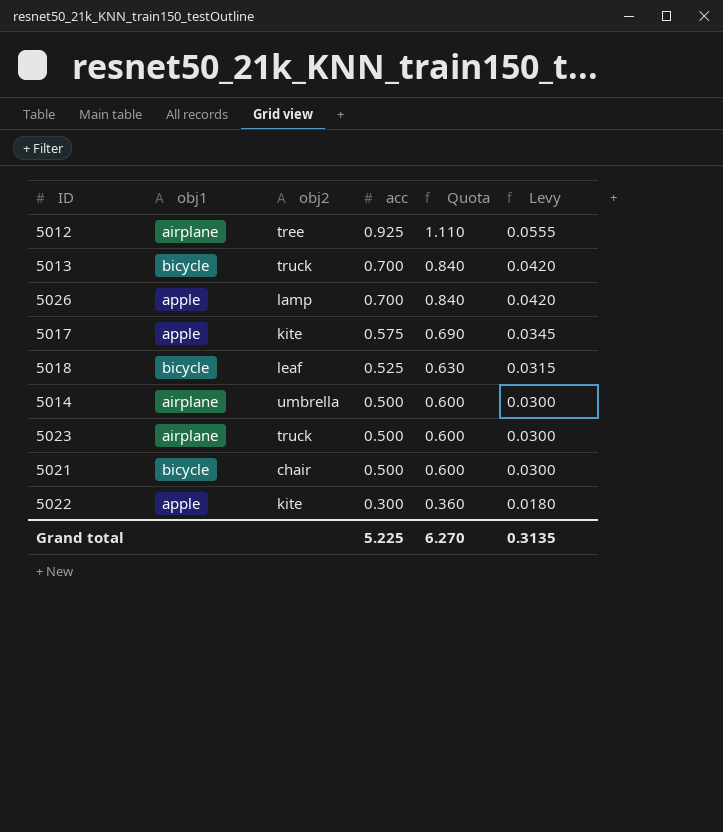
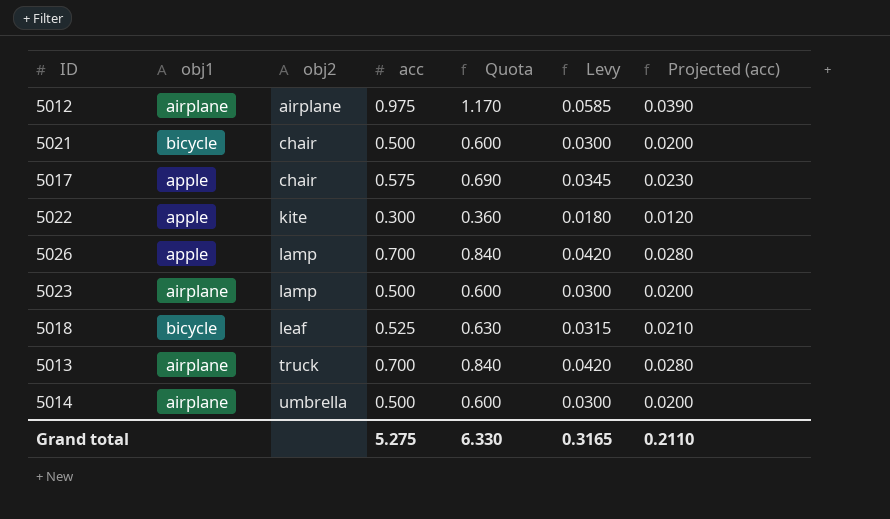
row order: acc descending -> obj2 ascending
column Projected (acc) | formula: none -> [acc] * 0.04
5012 | obj2: tree -> airplane
5012 | acc: 0.925 -> 0.975
5012 | Quota: 1.110 -> 1.170
5012 | Levy: 0.0555 -> 0.0585
5017 | obj2: kite -> chair
5023 | obj2: truck -> lamp
5013 | obj1: bicycle -> airplane
Grand total | acc: 5.225 -> 5.275
Grand total | Quota: 6.270 -> 6.330
Grand total | Levy: 0.3135 -> 0.3165

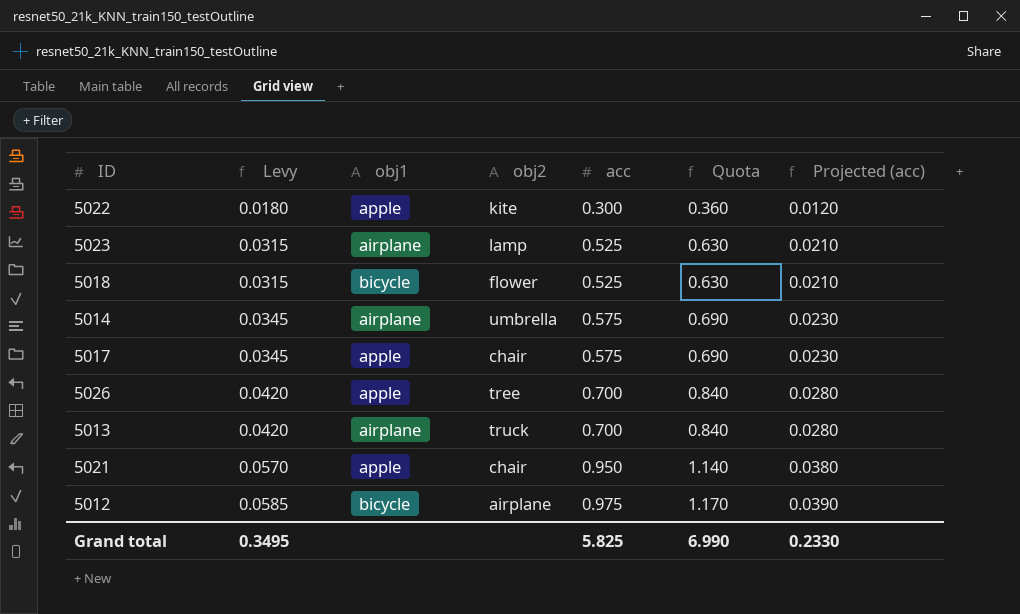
row order: obj2 ascending -> Levy ascending
column Levy | position: 6 -> 2
5023 | Levy: 0.0300 -> 0.0315
5023 | acc: 0.500 -> 0.525
5023 | Quota: 0.600 -> 0.630
5023 | Projected (acc): 0.0200 -> 0.0210
5018 | obj2: leaf -> flower
5014 | Levy: 0.0300 -> 0.0345
5014 | acc: 0.500 -> 0.575
5014 | Quota: 0.600 -> 0.690
5014 | Projected (acc): 0.0200 -> 0.0230
5026 | obj2: lamp -> tree
5021 | Levy: 0.0300 -> 0.0570
5021 | obj1: bicycle -> apple
5021 | acc: 0.500 -> 0.950
5021 | Quota: 0.600 -> 1.140
5021 | Projected (acc): 0.0200 -> 0.0380
5012 | obj1: airplane -> bicycle
Grand total | Levy: 0.3165 -> 0.3495
Grand total | acc: 5.275 -> 5.825
Grand total | Quota: 6.330 -> 6.990
Grand total | Projected (acc): 0.2110 -> 0.2330

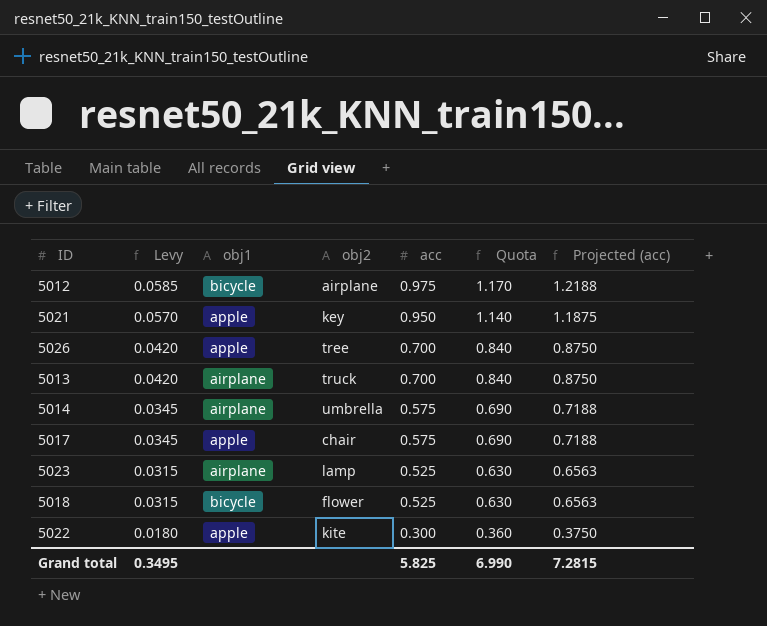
row order: Levy ascending -> Levy descending
column Projected (acc) | formula: [acc] * 0.04 -> [acc] * 1.25
5021 | obj2: chair -> key
Grand total | Projected (acc): 0.2330 -> 7.2815

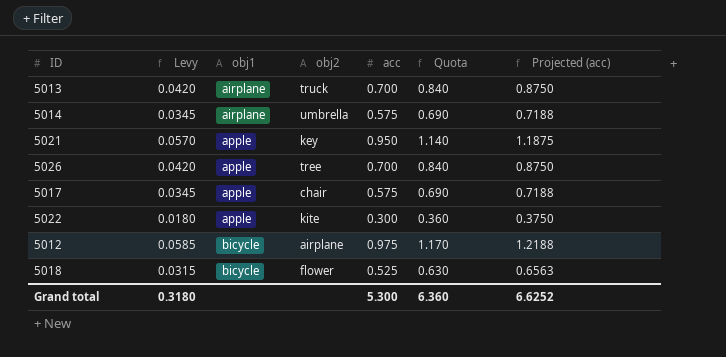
row order: Levy descending -> obj1 ascending
row 5023: 0.0315 | airplane | lamp | 0.525 | 0.630 | 0.6563 -> none
Grand total | Levy: 0.3495 -> 0.3180
Grand total | acc: 5.825 -> 5.300
Grand total | Quota: 6.990 -> 6.360
Grand total | Projected (acc): 7.2815 -> 6.6252

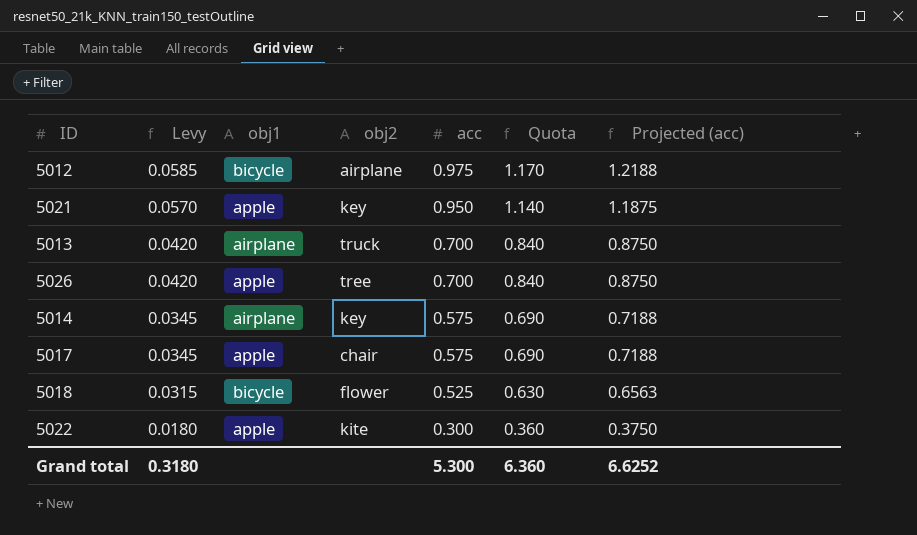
row order: obj1 ascending -> Levy descending
5014 | obj2: umbrella -> key

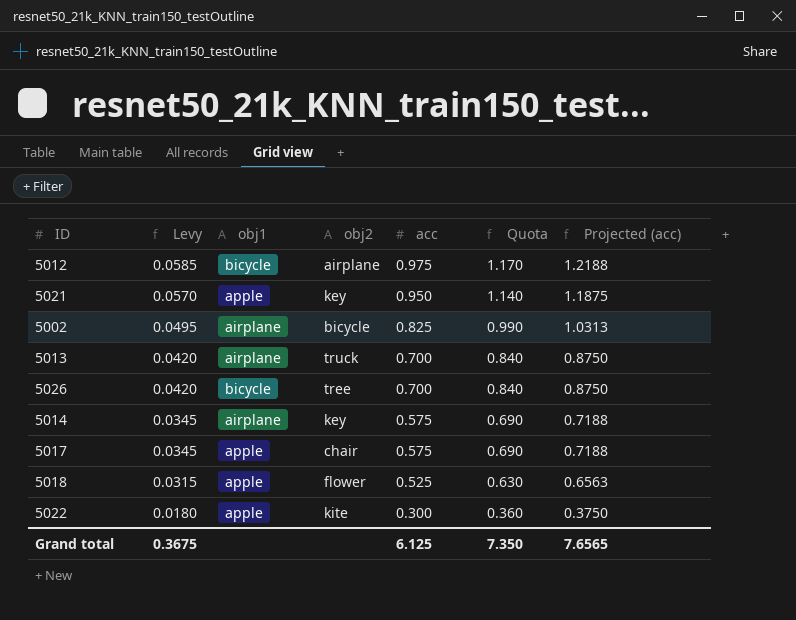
row 5002: none -> 0.0495 | airplane | bicycle | 0.825 | 0.990 | 1.0313
5026 | obj1: apple -> bicycle
5018 | obj1: bicycle -> apple
Grand total | Levy: 0.3180 -> 0.3675
Grand total | acc: 5.300 -> 6.125
Grand total | Quota: 6.360 -> 7.350
Grand total | Projected (acc): 6.6252 -> 7.6565

